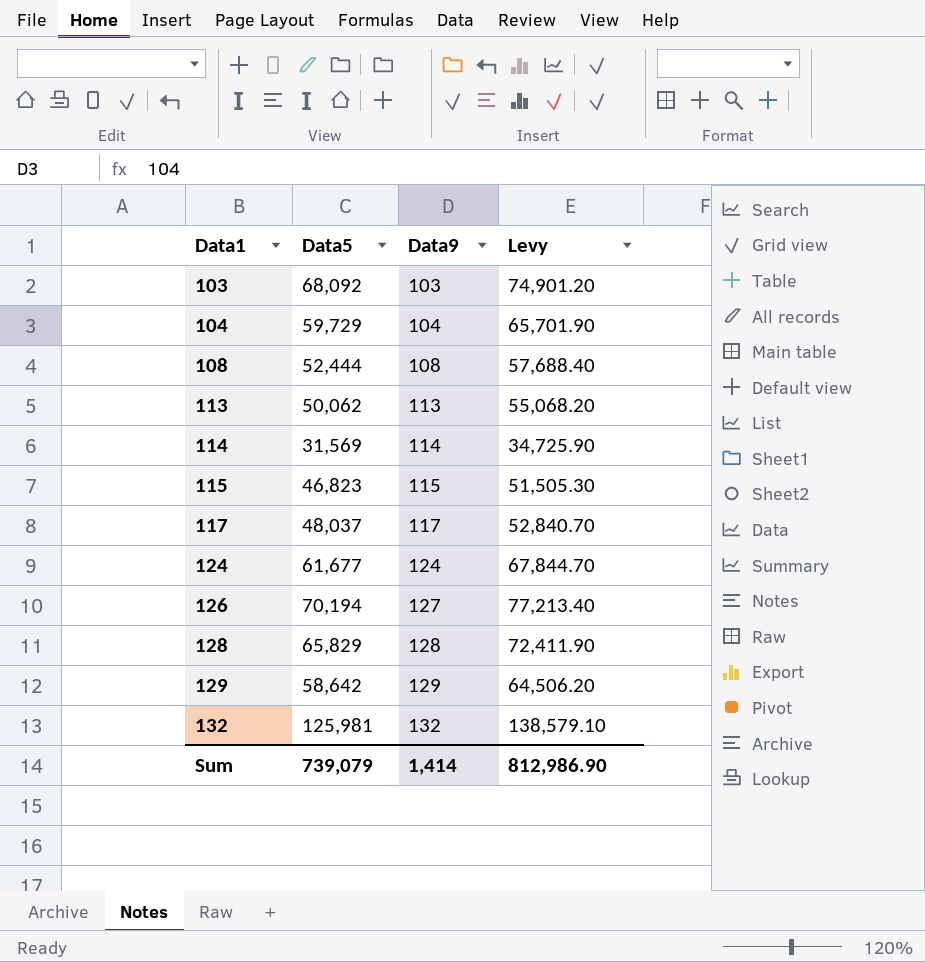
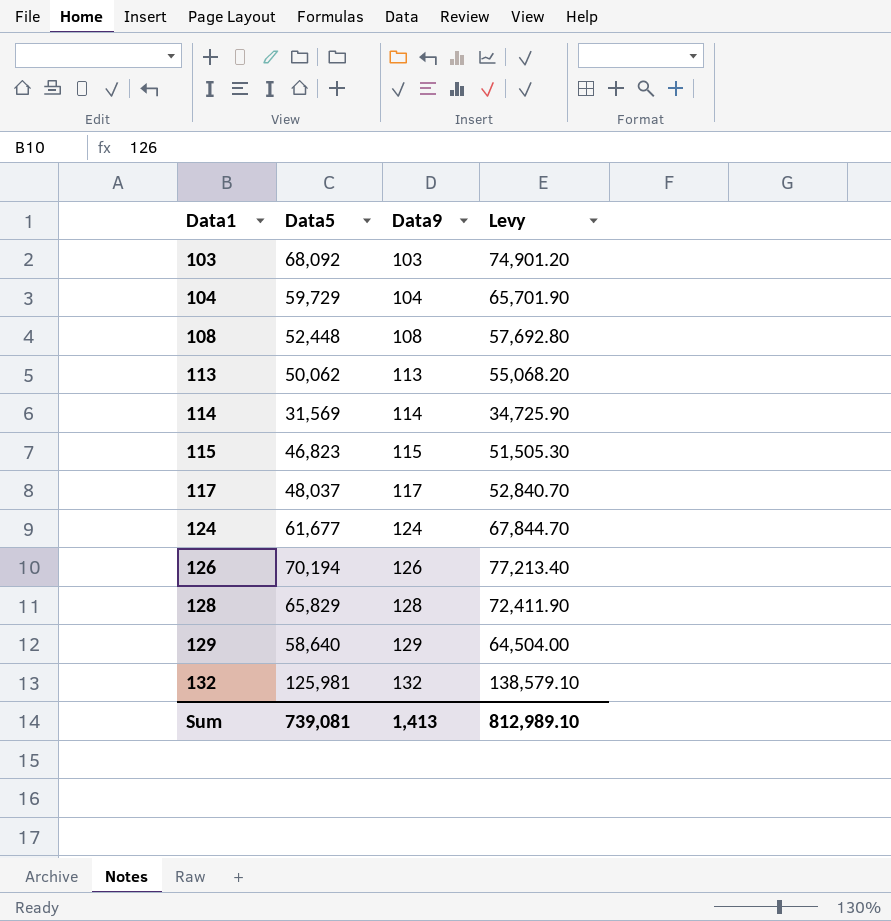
108 | Data5: 52,444 -> 52,448
108 | Levy: 57,688.40 -> 57,692.80
126 | Data9: 127 -> 126
129 | Data5: 58,642 -> 58,640
129 | Levy: 64,506.20 -> 64,504.00
Sum | Data5: 739,079 -> 739,081
Sum | Data9: 1,414 -> 1,413
Sum | Levy: 812,986.90 -> 812,989.10

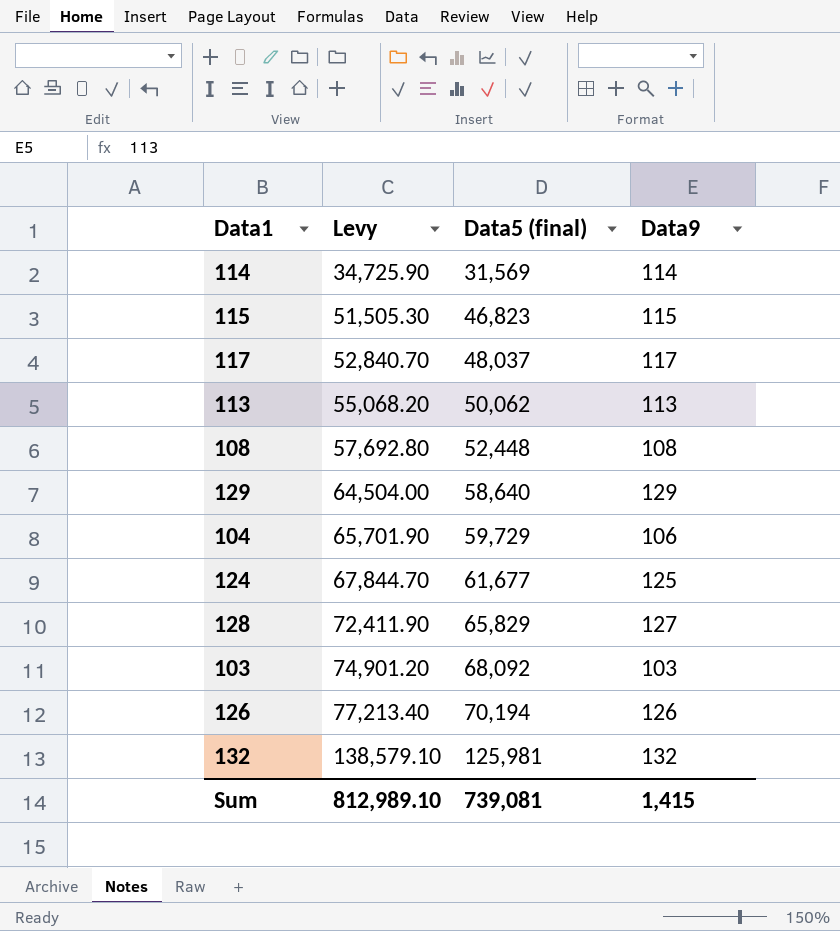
row order: Data1 ascending -> Levy ascending
column Levy | position: 4 -> 2
column name: Data5 -> Data5 (final)
104 | Data9: 104 -> 106
124 | Data9: 124 -> 125
128 | Data9: 128 -> 127
Sum | Data9: 1,413 -> 1,415

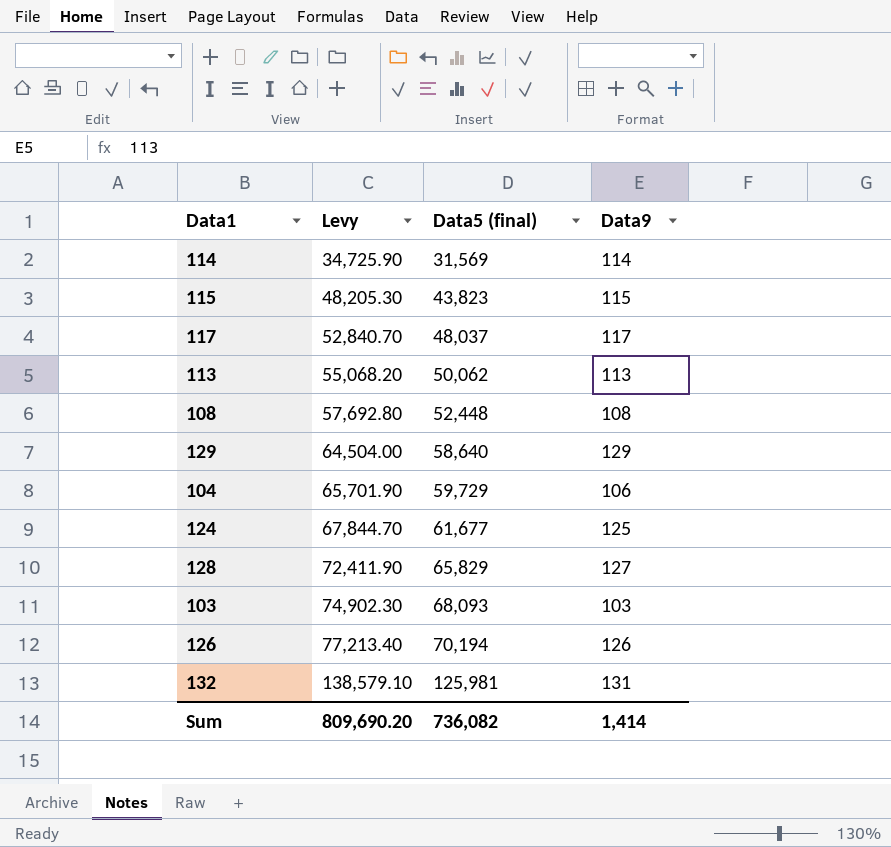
115 | Levy: 51,505.30 -> 48,205.30
115 | Data5 (final): 46,823 -> 43,823
103 | Levy: 74,901.20 -> 74,902.30
103 | Data5 (final): 68,092 -> 68,093
132 | Data9: 132 -> 131
Sum | Levy: 812,989.10 -> 809,690.20
Sum | Data5 (final): 739,081 -> 736,082
Sum | Data9: 1,415 -> 1,414

